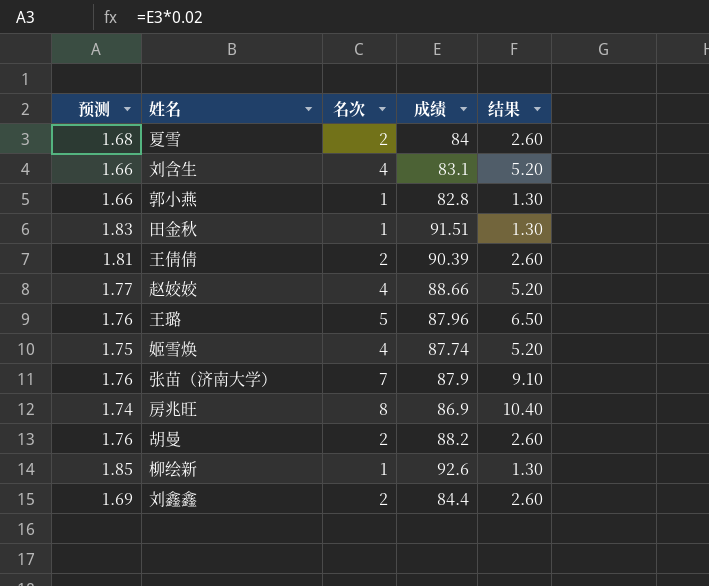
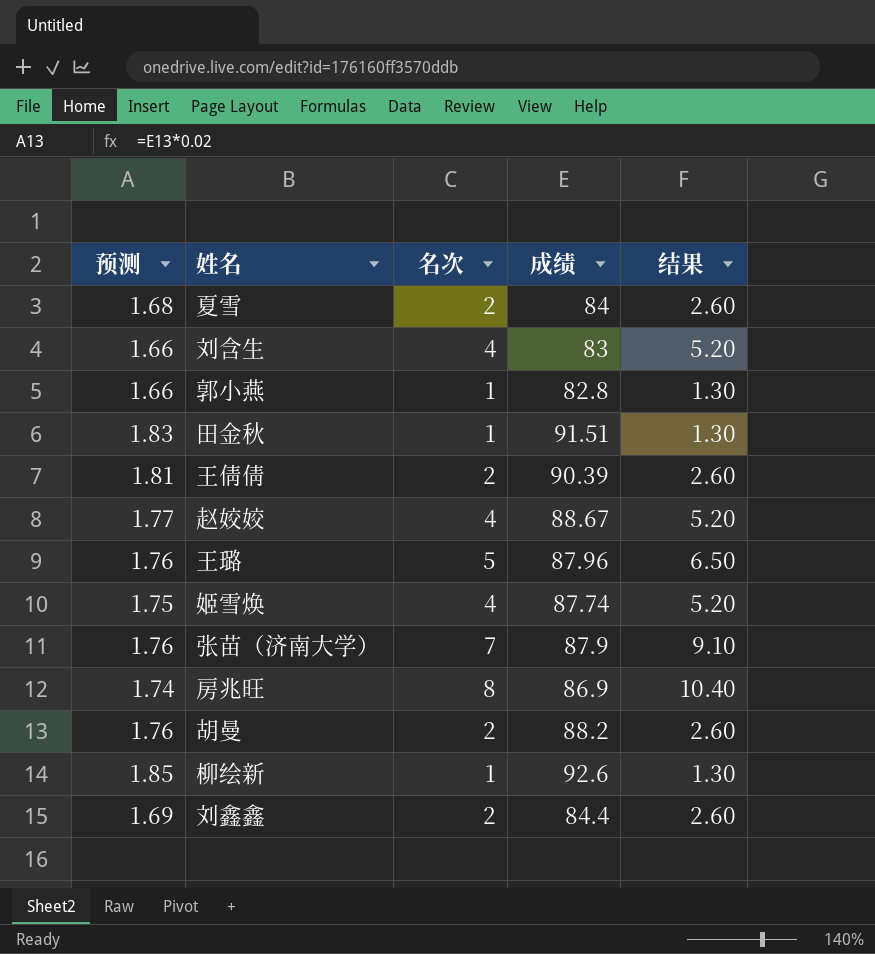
刘含生 | 成绩: 83.1 -> 83
赵姣姣 | 成绩: 88.66 -> 88.67

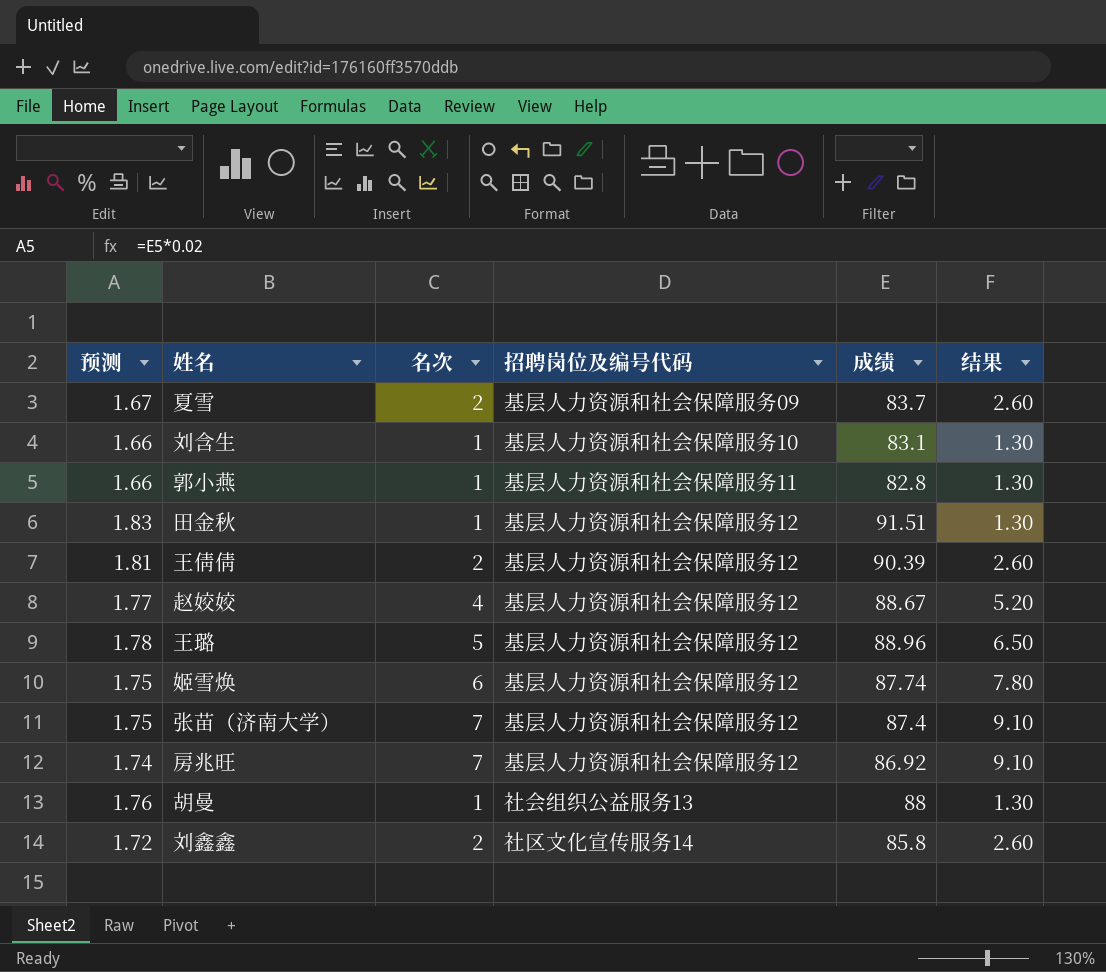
column 招聘岗位及编号代码 | position: none -> 4
row 柳绘新: 1.85 | 1 | 92.6 | 1.30 -> none
夏雪 | 预测: 1.68 -> 1.67
夏雪 | 成绩: 84 -> 83.7
刘含生 | 名次: 4 -> 1
刘含生 | 成绩: 83 -> 83.1
刘含生 | 结果: 5.20 -> 1.30
王璐 | 预测: 1.76 -> 1.78
王璐 | 成绩: 87.96 -> 88.96
姬雪焕 | 名次: 4 -> 6
姬雪焕 | 结果: 5.20 -> 7.80
张苗（济南大学） | 预测: 1.76 -> 1.75
张苗（济南大学） | 成绩: 87.9 -> 87.4
房兆旺 | 名次: 8 -> 7
房兆旺 | 成绩: 86.9 -> 86.92
房兆旺 | 结果: 10.40 -> 9.10
胡曼 | 名次: 2 -> 1
胡曼 | 成绩: 88.2 -> 88
胡曼 | 结果: 2.60 -> 1.30
刘鑫鑫 | 预测: 1.69 -> 1.72
刘鑫鑫 | 成绩: 84.4 -> 85.8

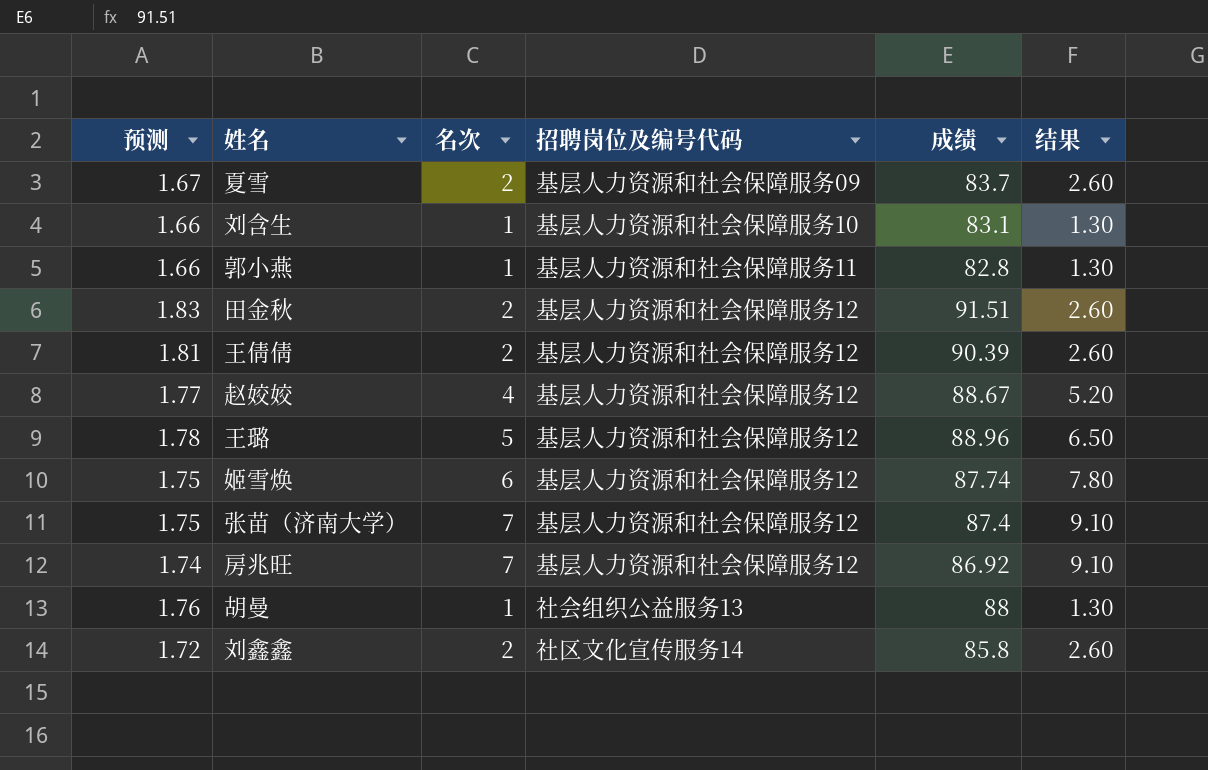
田金秋 | 名次: 1 -> 2
田金秋 | 结果: 1.30 -> 2.60

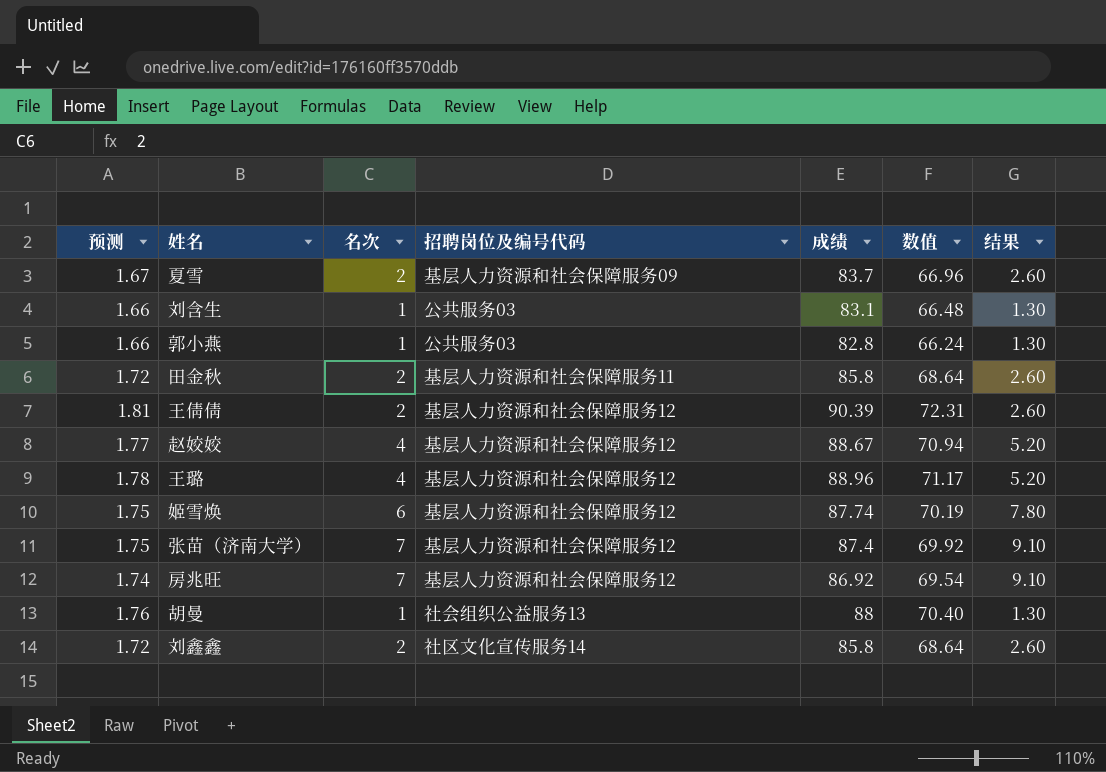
column 数值 | formula: none -> [成绩] * 0.8
刘含生 | 招聘岗位及编号代码: 基层人力资源和社会保障服务10 -> 公共服务03
郭小燕 | 招聘岗位及编号代码: 基层人力资源和社会保障服务11 -> 公共服务03
田金秋 | 预测: 1.83 -> 1.72
田金秋 | 招聘岗位及编号代码: 基层人力资源和社会保障服务12 -> 基层人力资源和社会保障服务11
田金秋 | 成绩: 91.51 -> 85.8
王璐 | 名次: 5 -> 4
王璐 | 结果: 6.50 -> 5.20

